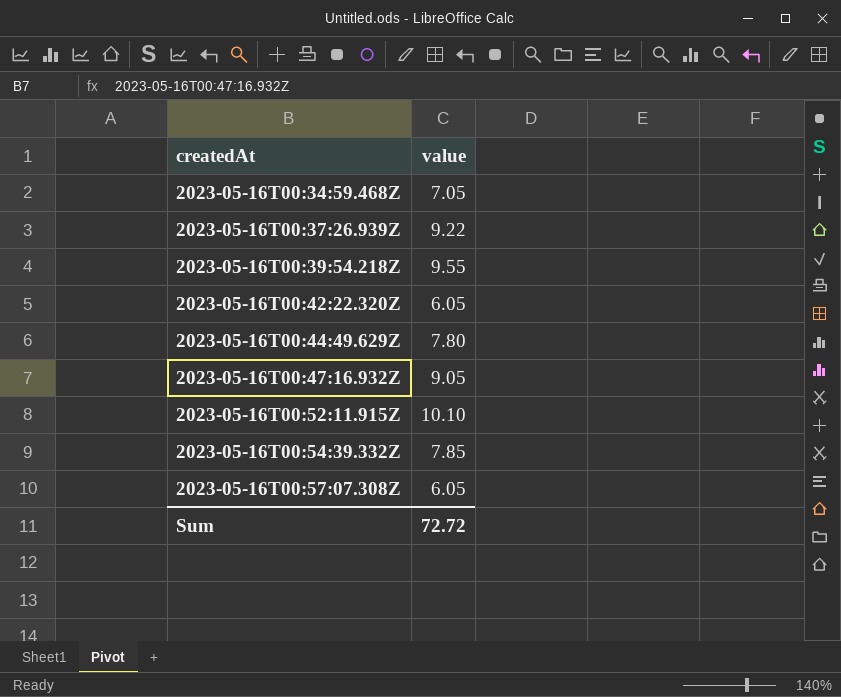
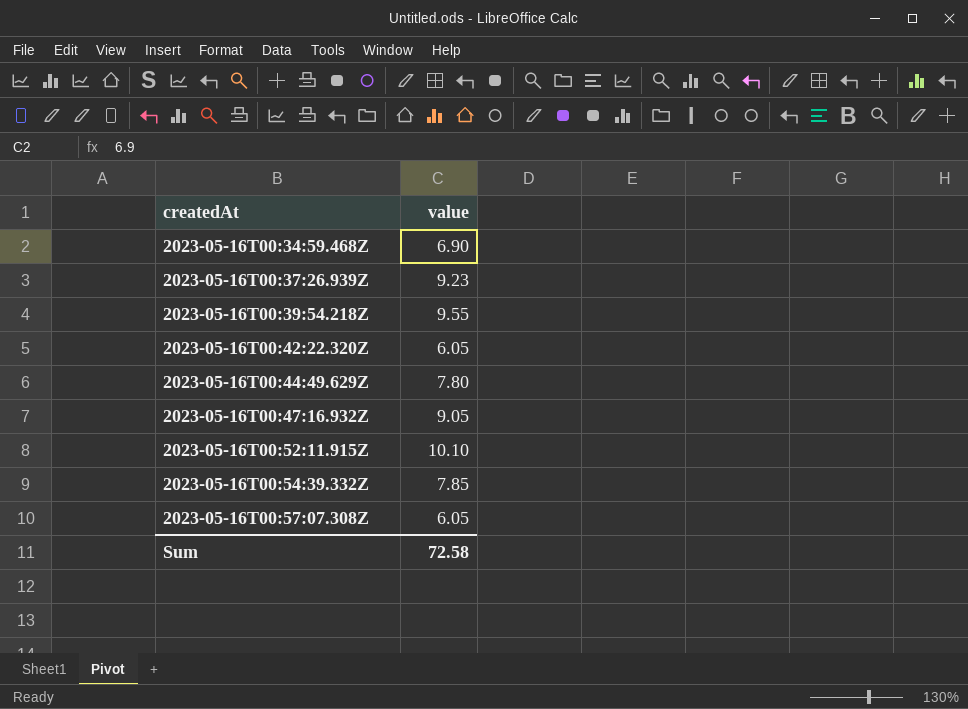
2023-05-16T00:34:59.468Z | value: 7.05 -> 6.90
2023-05-16T00:37:26.939Z | value: 9.22 -> 9.23
Sum | value: 72.72 -> 72.58

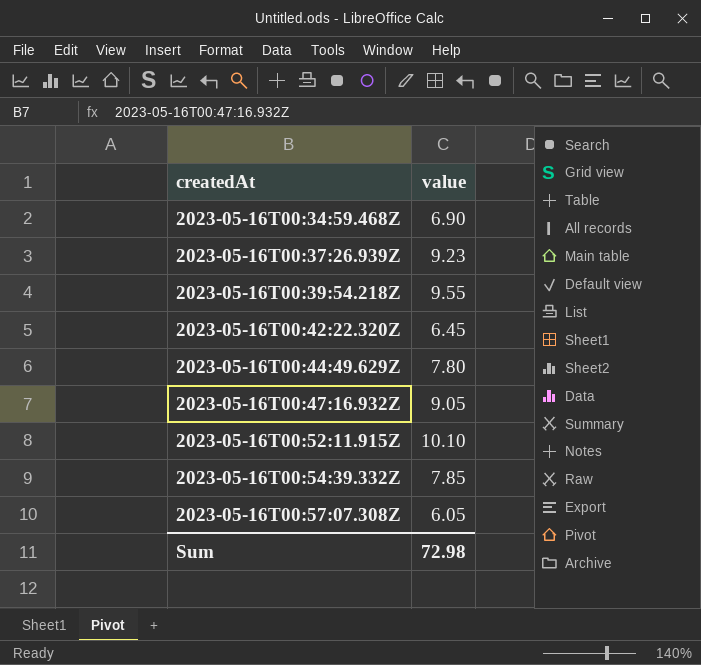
2023-05-16T00:42:22.320Z | value: 6.05 -> 6.45
Sum | value: 72.58 -> 72.98

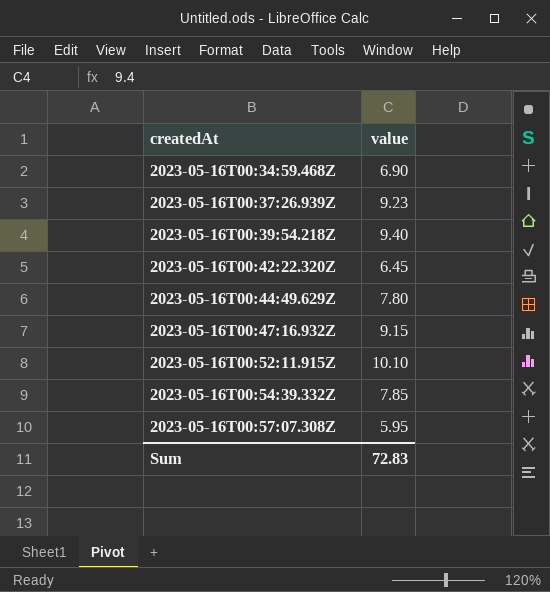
2023-05-16T00:39:54.218Z | value: 9.55 -> 9.40
2023-05-16T00:47:16.932Z | value: 9.05 -> 9.15
2023-05-16T00:57:07.308Z | value: 6.05 -> 5.95
Sum | value: 72.98 -> 72.83

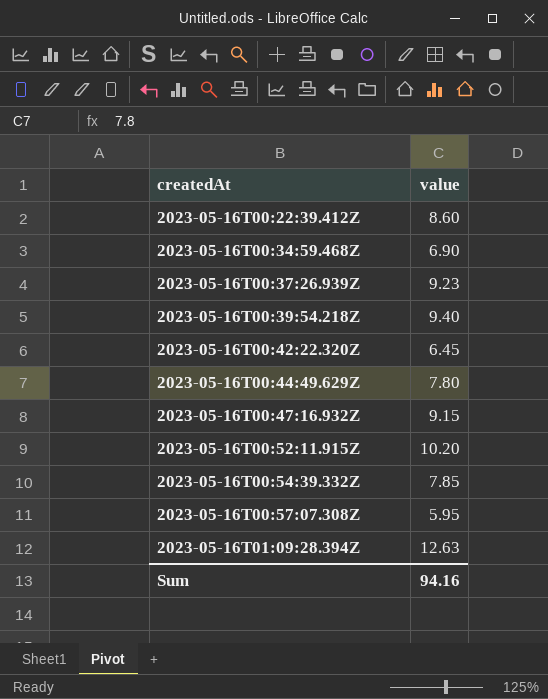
row 2023-05-16T00:22:39.412Z: none -> 8.60
2023-05-16T00:52:11.915Z | value: 10.10 -> 10.20
row 2023-05-16T01:09:28.394Z: none -> 12.63
Sum | value: 72.83 -> 94.16

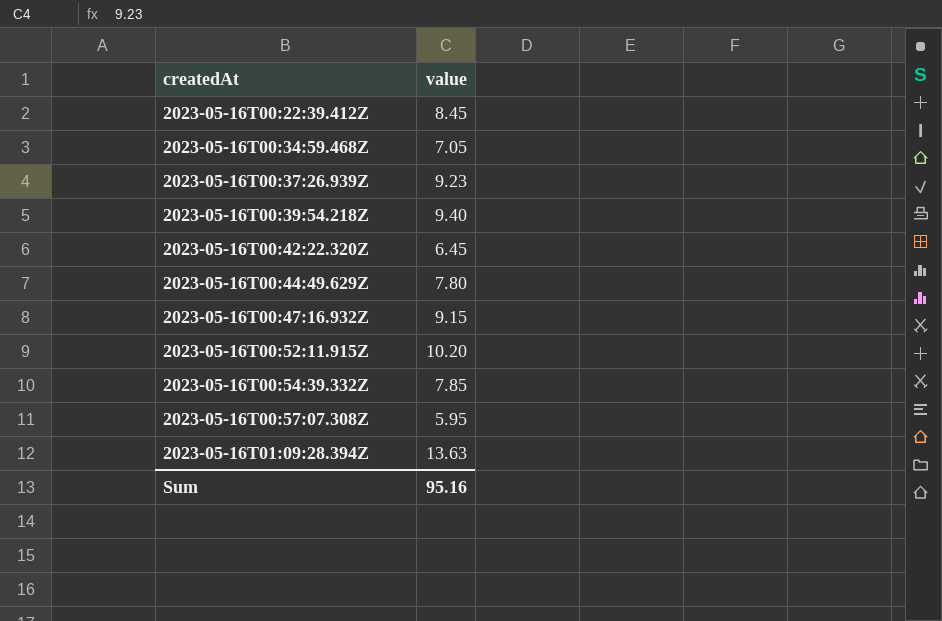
2023-05-16T00:22:39.412Z | value: 8.60 -> 8.45
2023-05-16T00:34:59.468Z | value: 6.90 -> 7.05
2023-05-16T01:09:28.394Z | value: 12.63 -> 13.63
Sum | value: 94.16 -> 95.16

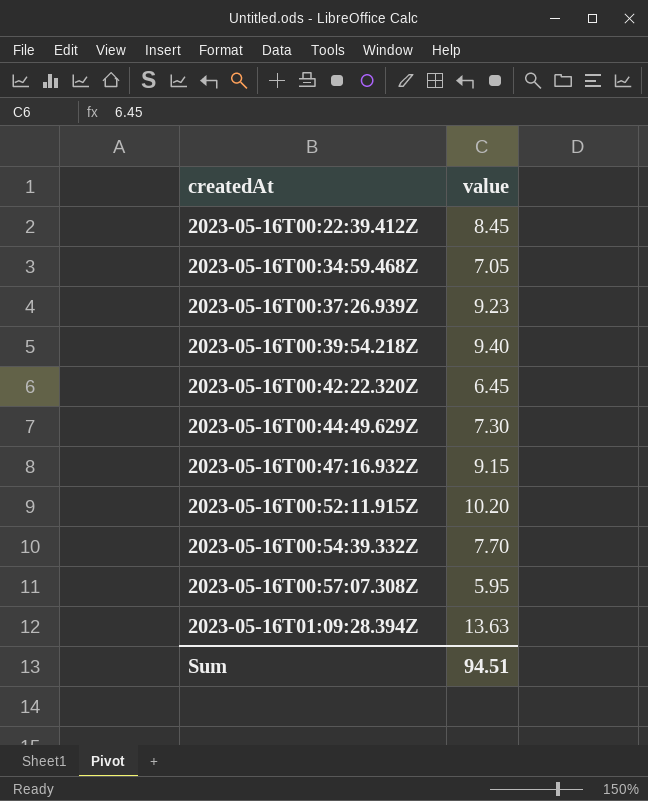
2023-05-16T00:44:49.629Z | value: 7.80 -> 7.30
2023-05-16T00:54:39.332Z | value: 7.85 -> 7.70
Sum | value: 95.16 -> 94.51

